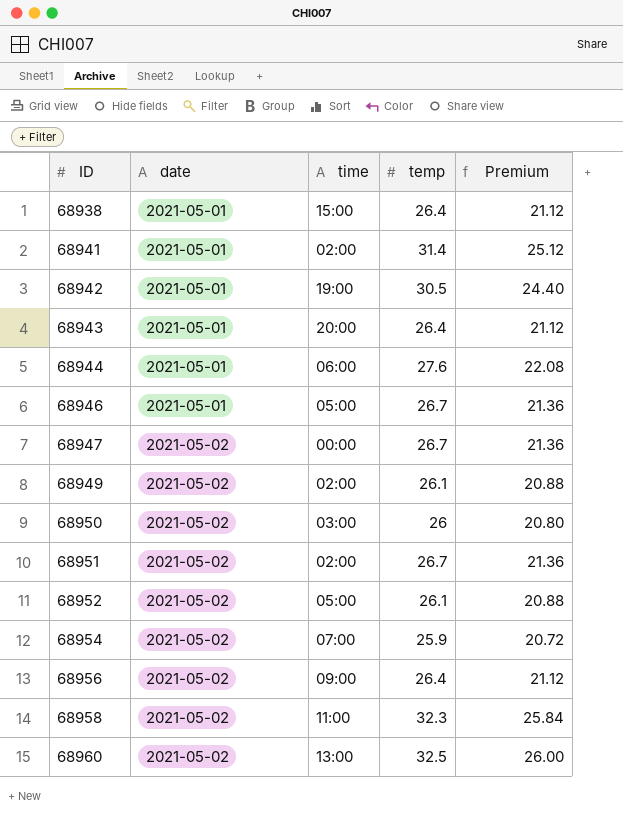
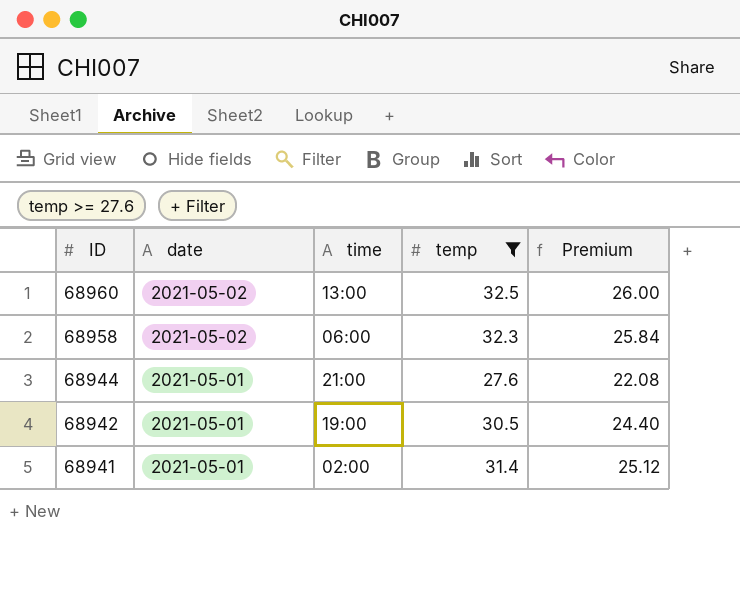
filter: none -> temp >= 27.6
row order: ID ascending -> ID descending
68958 | time: 11:00 -> 06:00
68944 | time: 06:00 -> 21:00

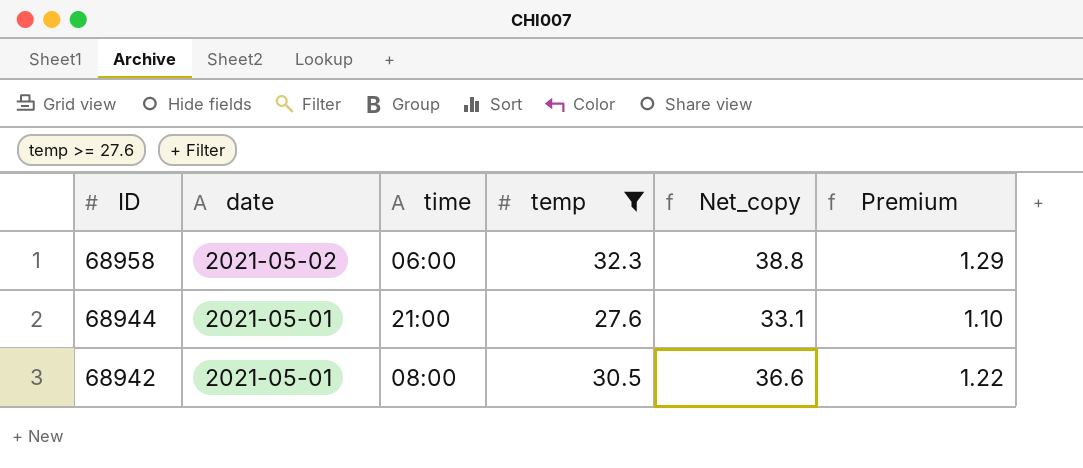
column Net_copy | formula: none -> [temp] * 1.2
column Premium | formula: [temp] * 0.8 -> [temp] * 0.04
row 68960: 2021-05-02 | 13:00 | 32.5 | 26.00 -> none
row 68941: 2021-05-01 | 02:00 | 31.4 | 25.12 -> none
68942 | time: 19:00 -> 08:00

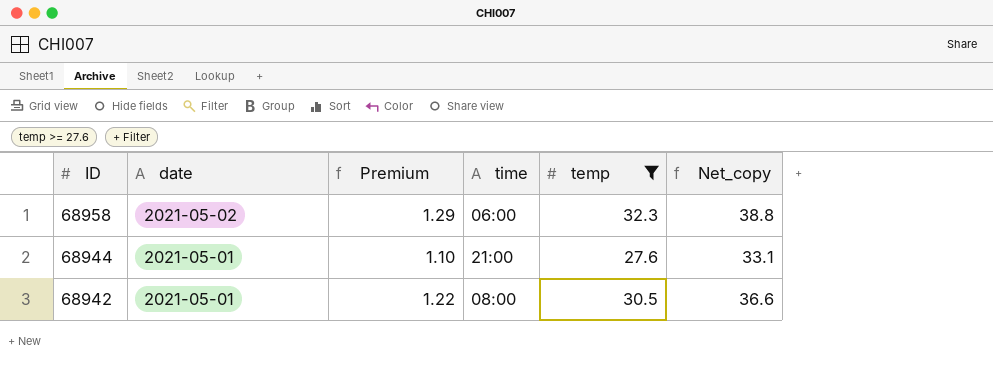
column Premium | position: 6 -> 3

